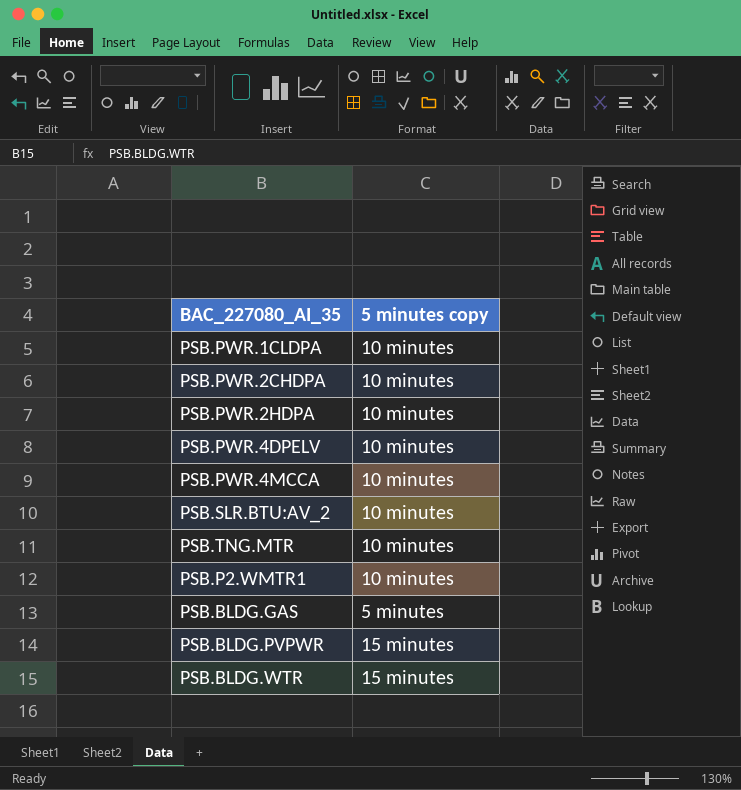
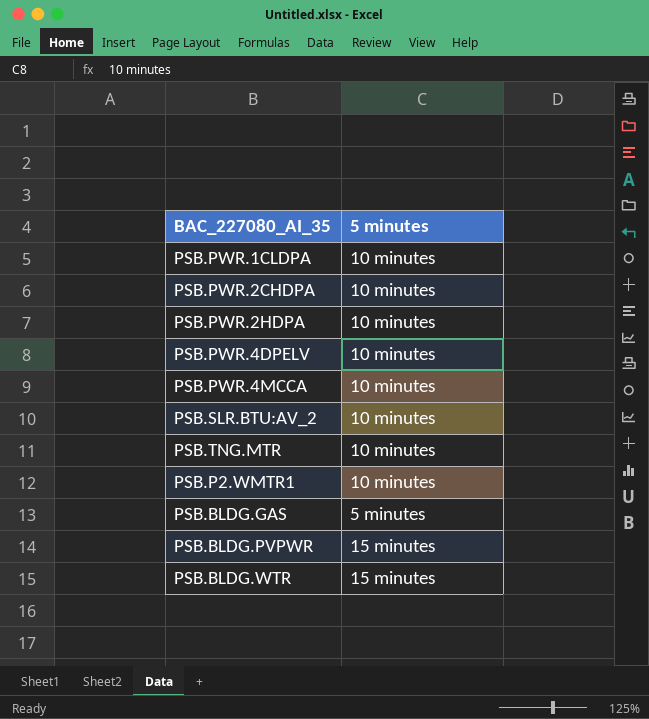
column name: 5 minutes copy -> 5 minutes

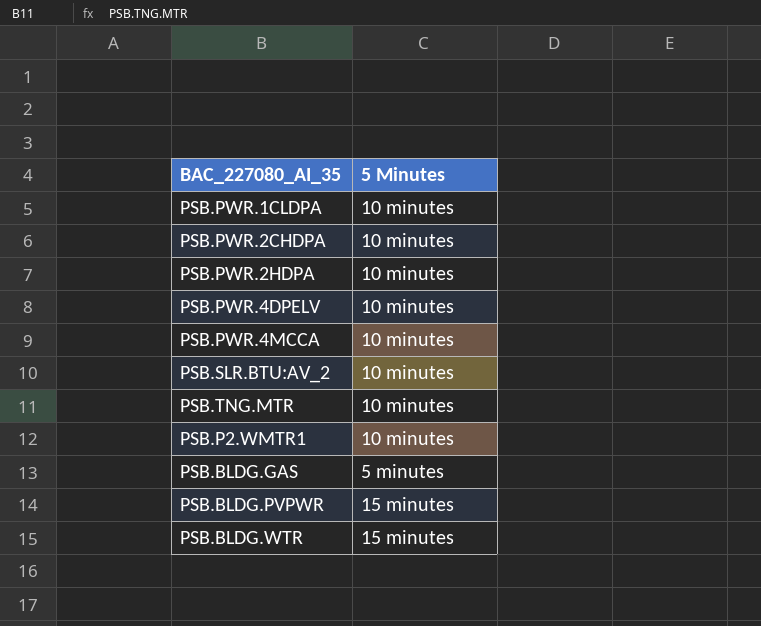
column name: 5 minutes -> 5 Minutes

